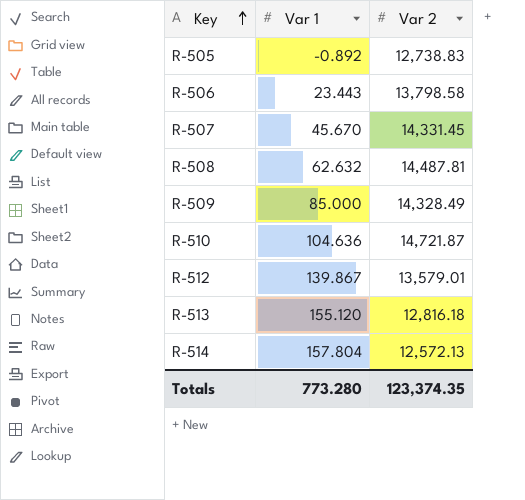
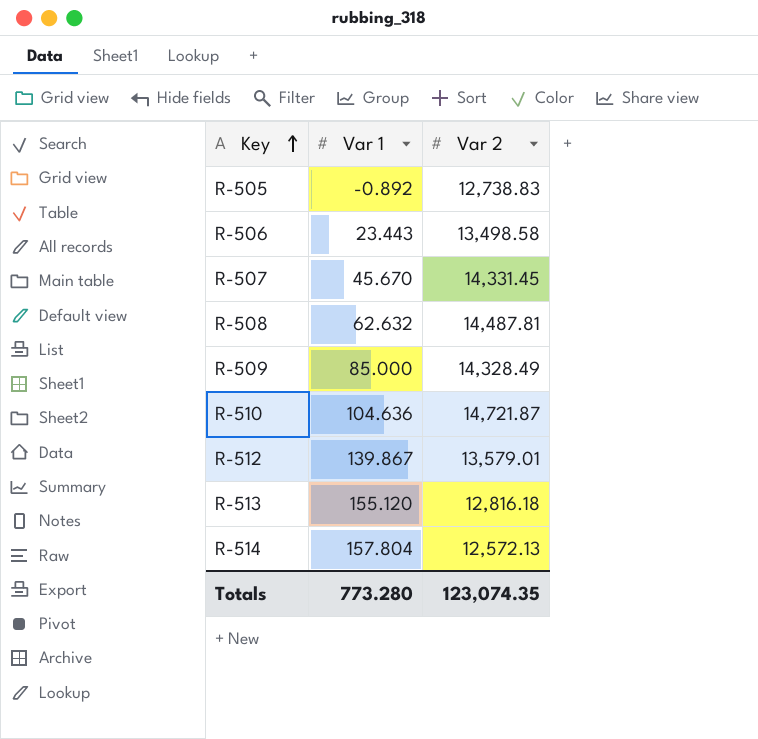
R-506 | Var 2: 13,798.58 -> 13,498.58
Totals | Var 2: 123,374.35 -> 123,074.35

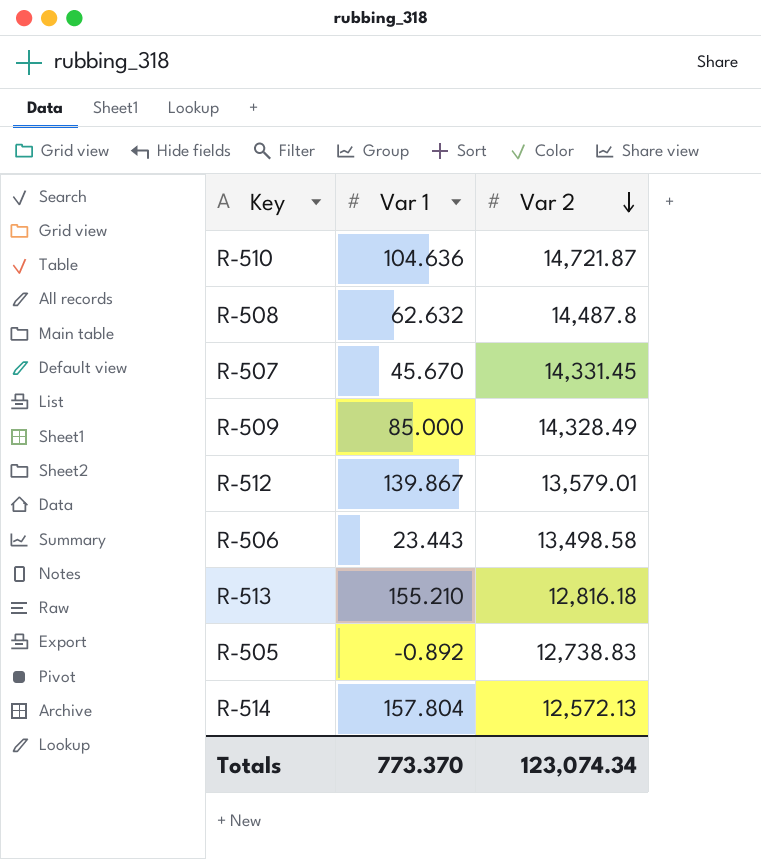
row order: Key ascending -> Var 2 descending
R-508 | Var 2: 14,487.81 -> 14,487.8
R-513 | Var 1: 155.120 -> 155.210
Totals | Var 1: 773.280 -> 773.370
Totals | Var 2: 123,074.35 -> 123,074.34

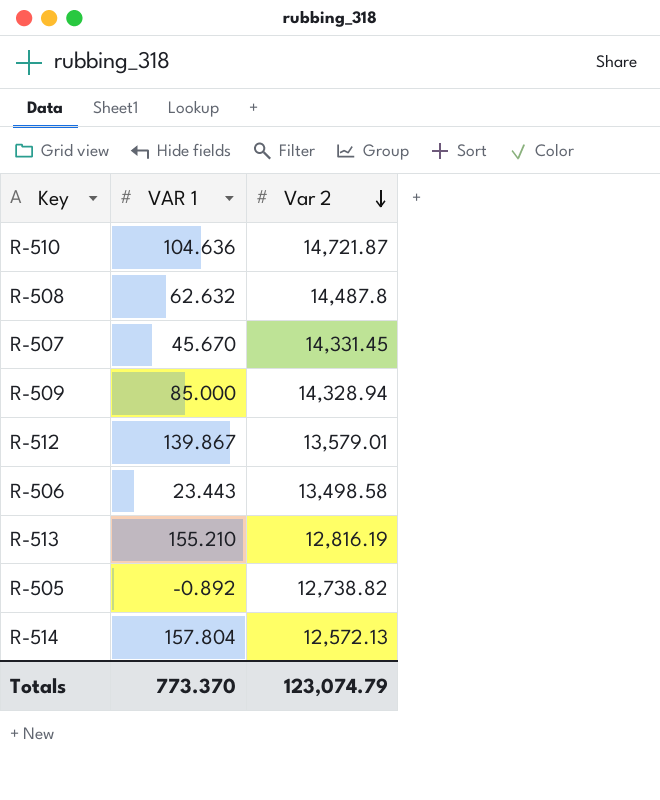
column name: Var 1 -> VAR 1
R-509 | Var 2: 14,328.49 -> 14,328.94
R-513 | Var 2: 12,816.18 -> 12,816.19
R-505 | Var 2: 12,738.83 -> 12,738.82
Totals | Var 2: 123,074.34 -> 123,074.79

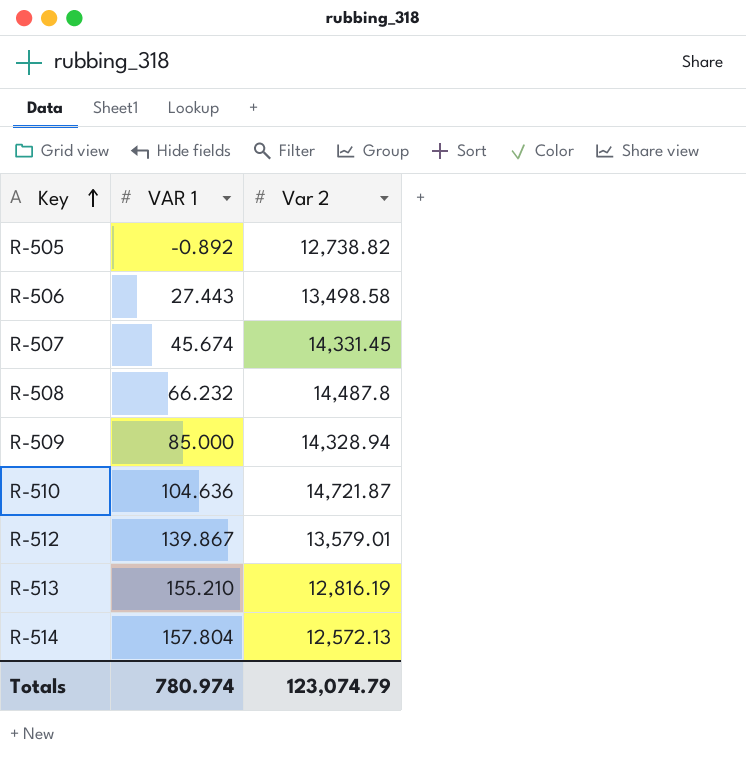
row order: Var 2 descending -> Key ascending
R-506 | VAR 1: 23.443 -> 27.443
R-507 | VAR 1: 45.670 -> 45.674
R-508 | VAR 1: 62.632 -> 66.232
Totals | VAR 1: 773.370 -> 780.974

